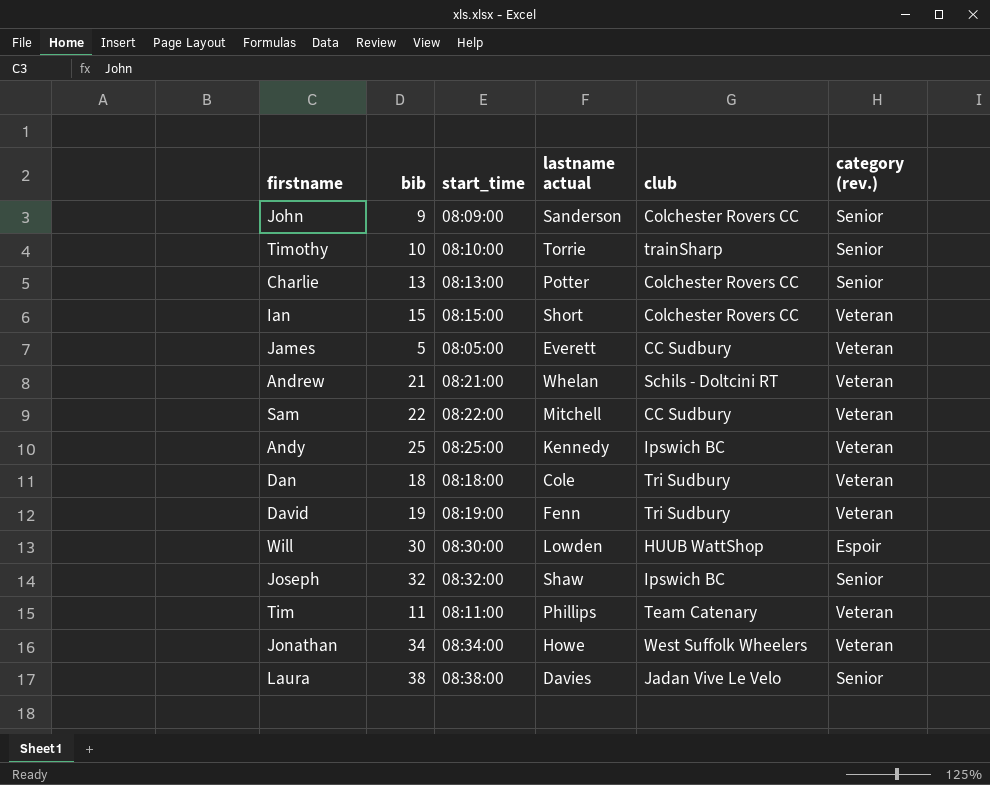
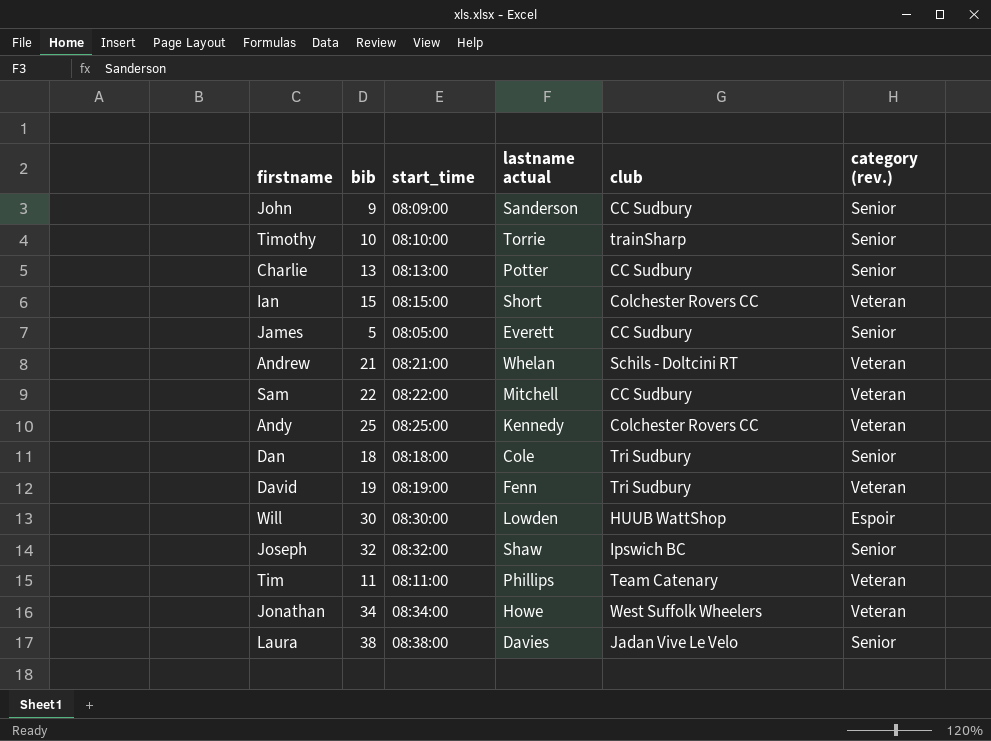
John | club: Colchester Rovers CC -> CC Sudbury
Charlie | club: Colchester Rovers CC -> CC Sudbury
James | category (rev.): Veteran -> Senior
Andy | club: Ipswich BC -> Colchester Rovers CC
Dan | category (rev.): Veteran -> Senior

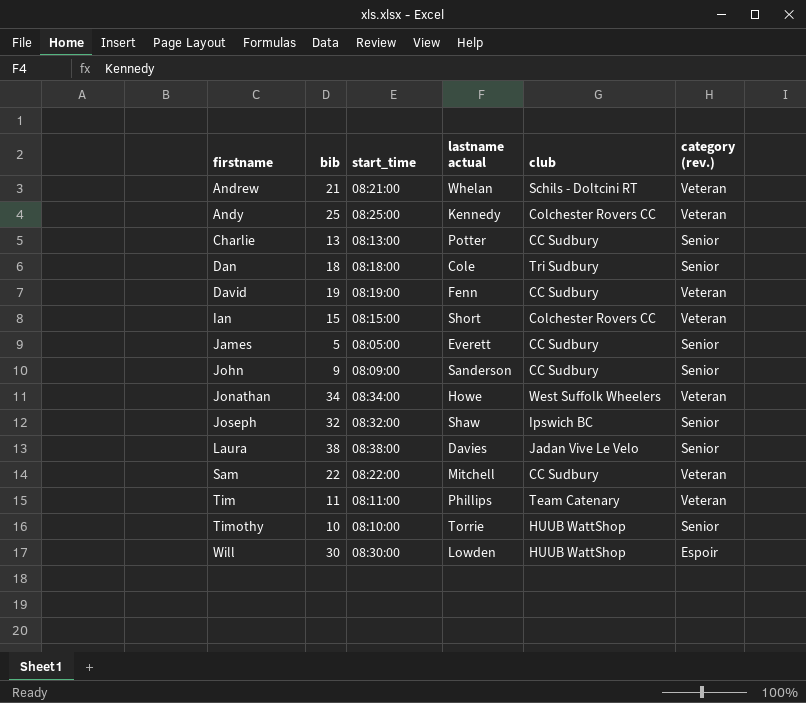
row order: none -> firstname ascending
David | club: Tri Sudbury -> CC Sudbury
Timothy | club: trainSharp -> HUUB WattShop

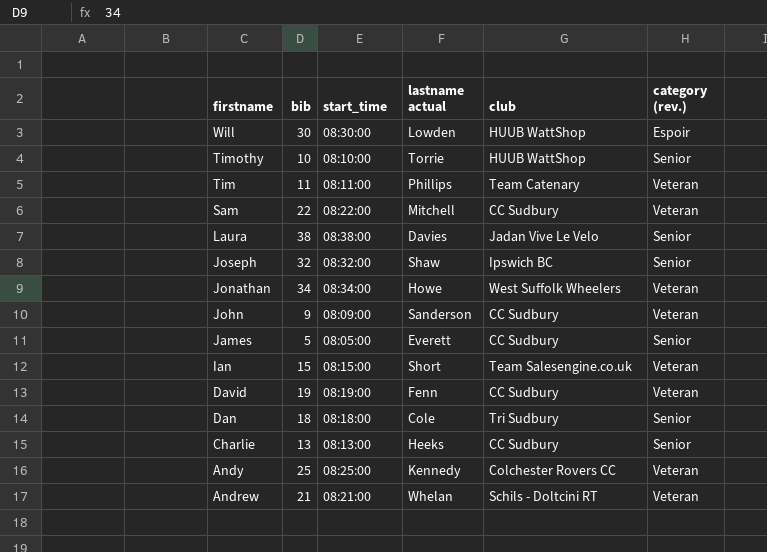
row order: firstname ascending -> firstname descending
John | category (rev.): Senior -> Veteran
Ian | club: Colchester Rovers CC -> Team Salesengine.co.uk
Charlie | lastname actual: Potter -> Heeks

